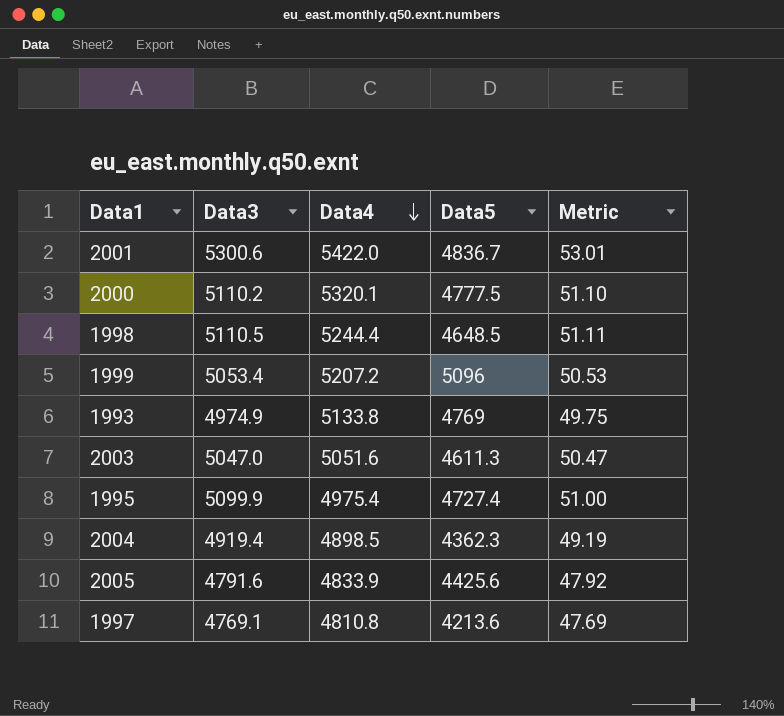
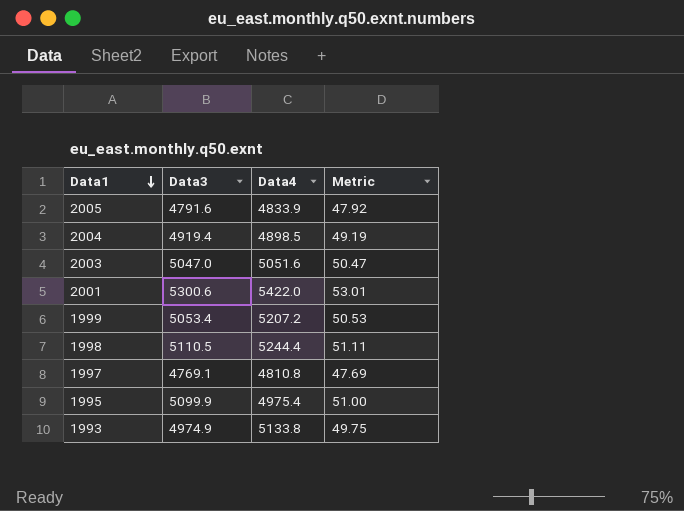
row order: Data4 descending -> Data1 descending
column Data5 | position: 4 -> none
row 2000: 5110.2 | 5320.1 | 4777.5 | 51.10 -> none

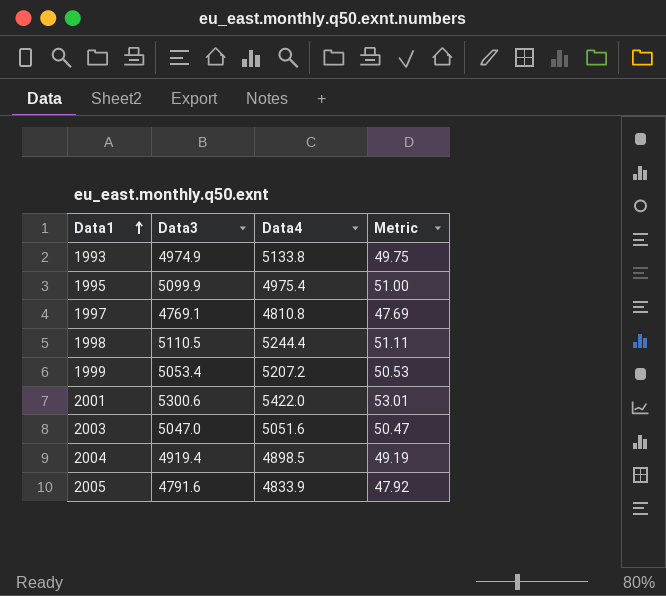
row order: Data1 descending -> Data1 ascending

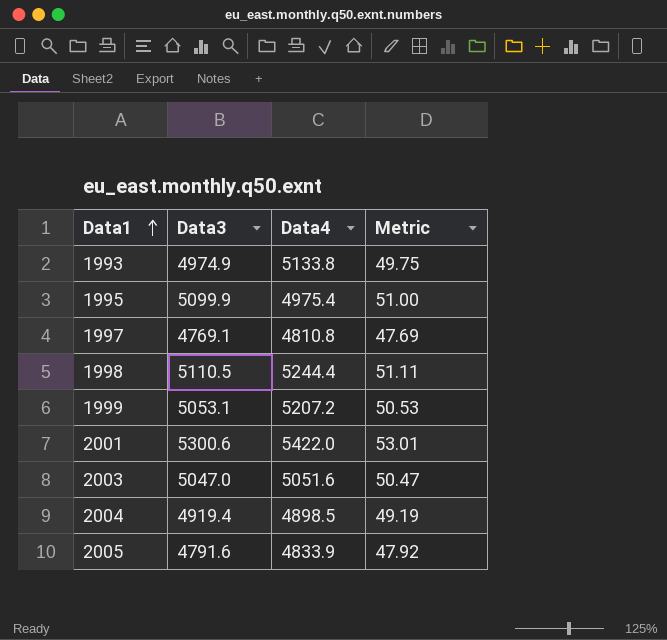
1999 | Data3: 5053.4 -> 5053.1

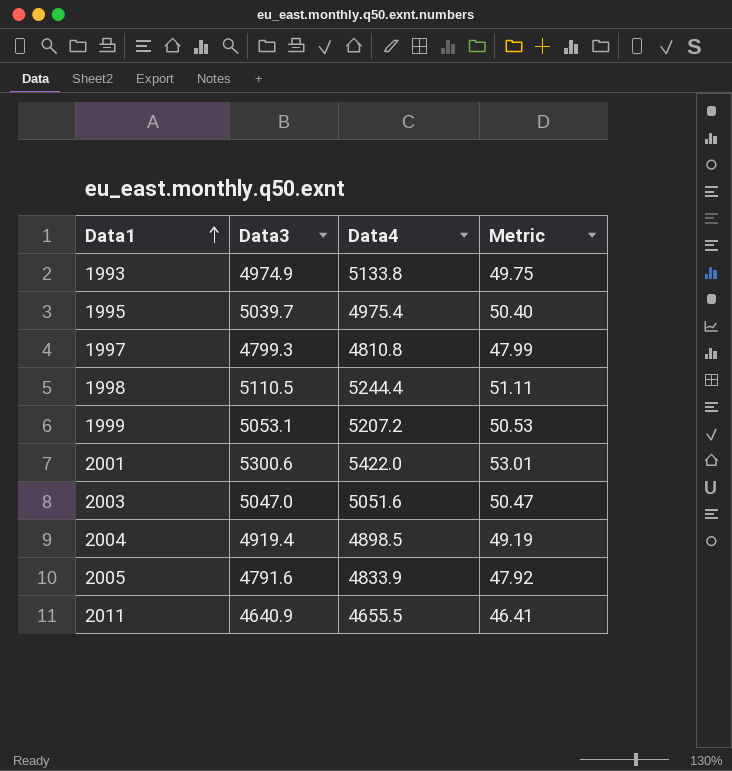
1995 | Data3: 5099.9 -> 5039.7
1995 | Metric: 51.00 -> 50.40
1997 | Data3: 4769.1 -> 4799.3
1997 | Metric: 47.69 -> 47.99
row 2011: none -> 4640.9 | 4655.5 | 46.41

